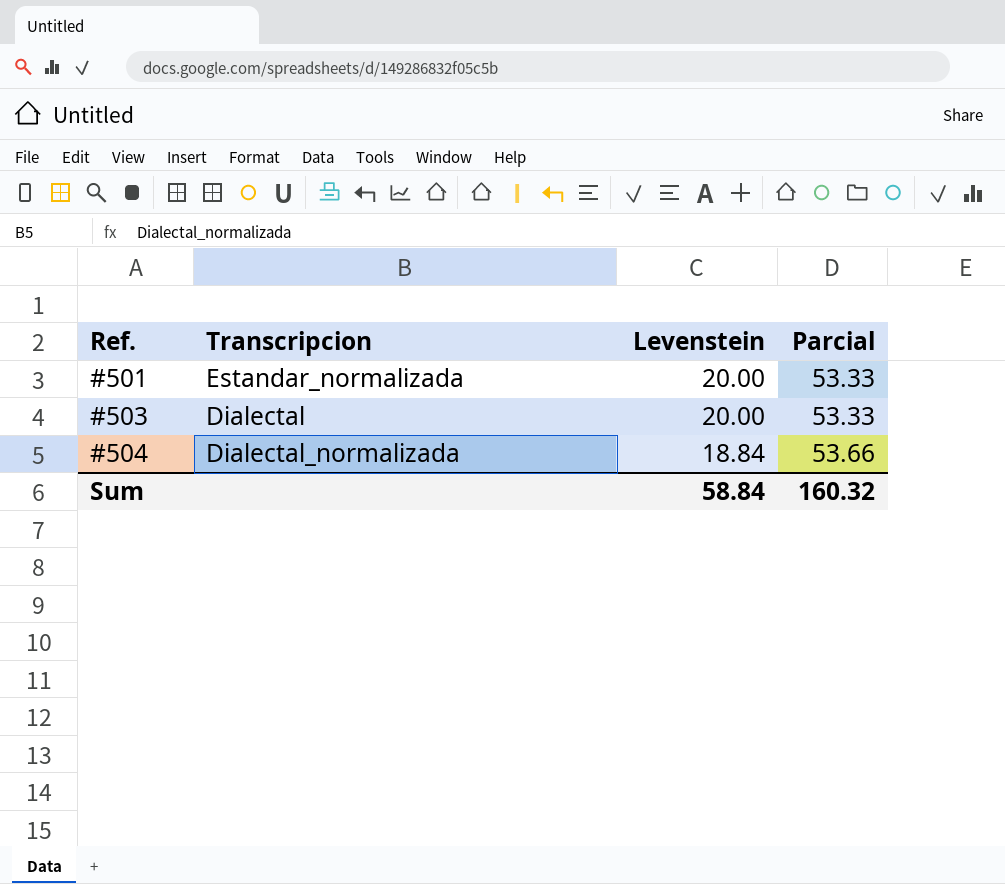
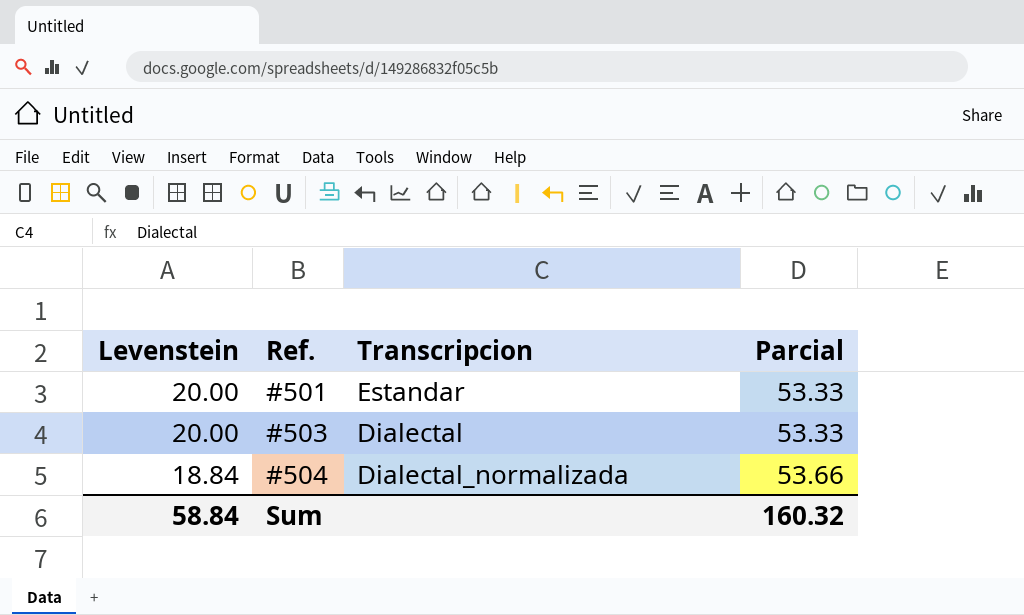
column Levenstein | position: 3 -> 1
#501 | Transcripcion: Estandar_normalizada -> Estandar

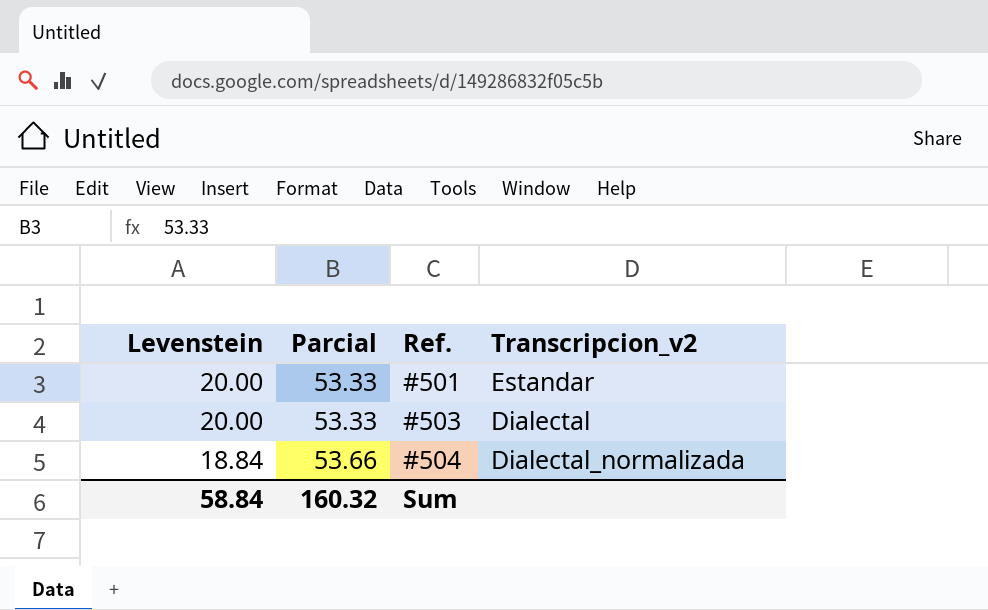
column Parcial | position: 4 -> 2
column name: Transcripcion -> Transcripcion_v2

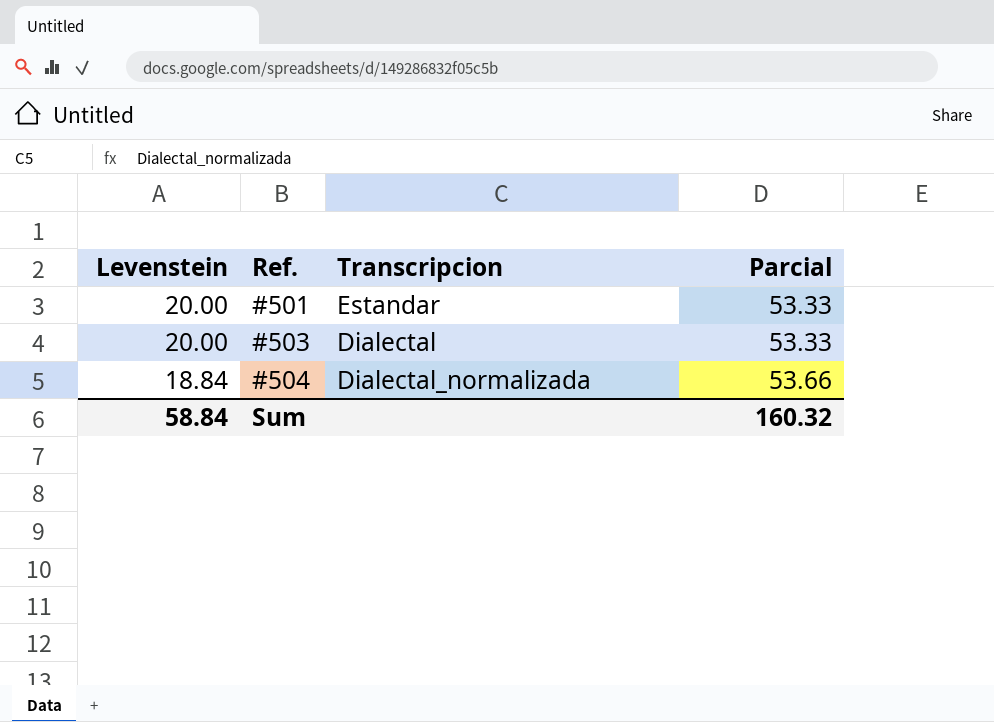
column name: Transcripcion_v2 -> Transcripcion
column Parcial | position: 2 -> 4

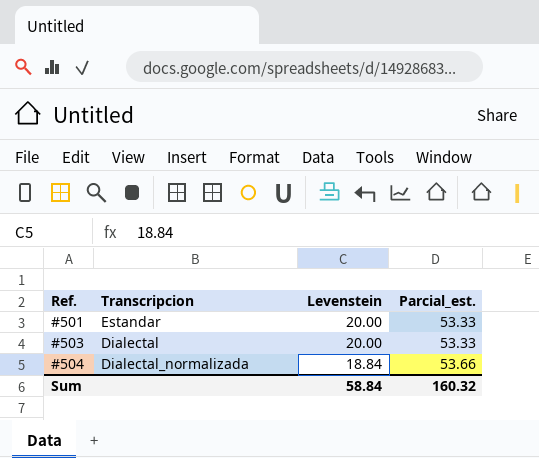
column Levenstein | position: 1 -> 3
column name: Parcial -> Parcial_est.

